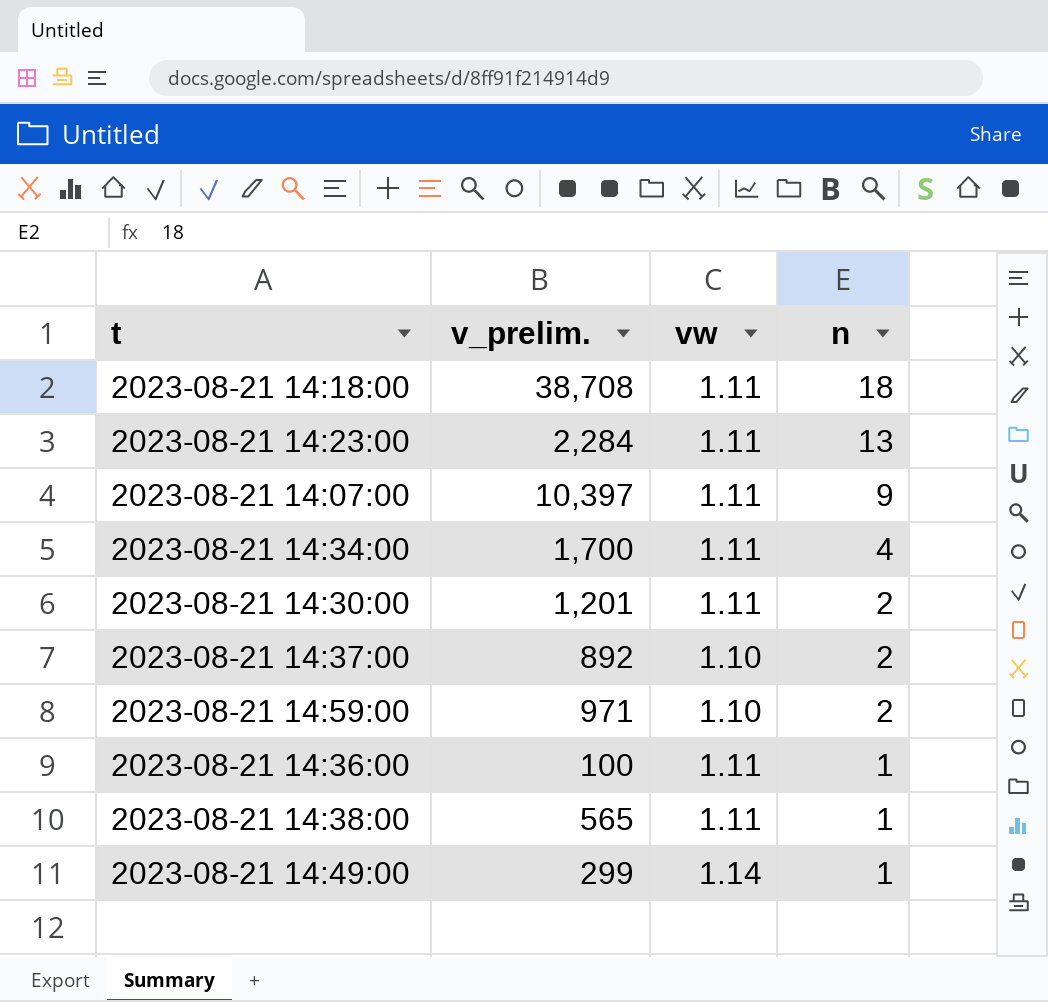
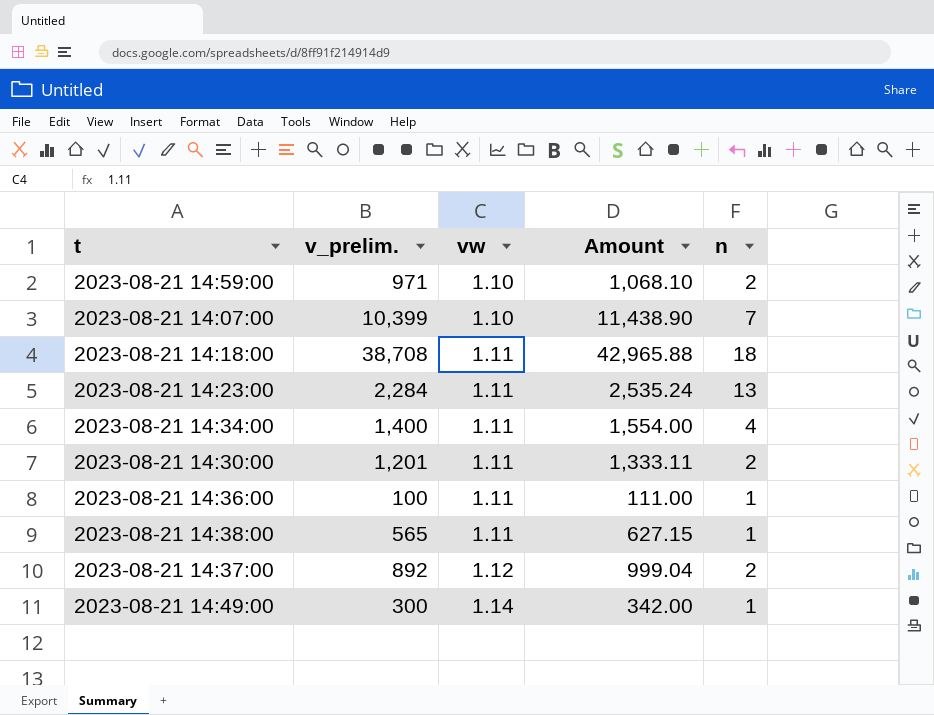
row order: n descending -> vw ascending
column Amount | formula: none -> [v_prelim.] * [vw]
2023-08-21 14:07:00 | v_prelim.: 10,397 -> 10,399
2023-08-21 14:07:00 | vw: 1.11 -> 1.10
2023-08-21 14:07:00 | n: 9 -> 7
2023-08-21 14:34:00 | v_prelim.: 1,700 -> 1,400
2023-08-21 14:37:00 | vw: 1.10 -> 1.12
2023-08-21 14:49:00 | v_prelim.: 299 -> 300

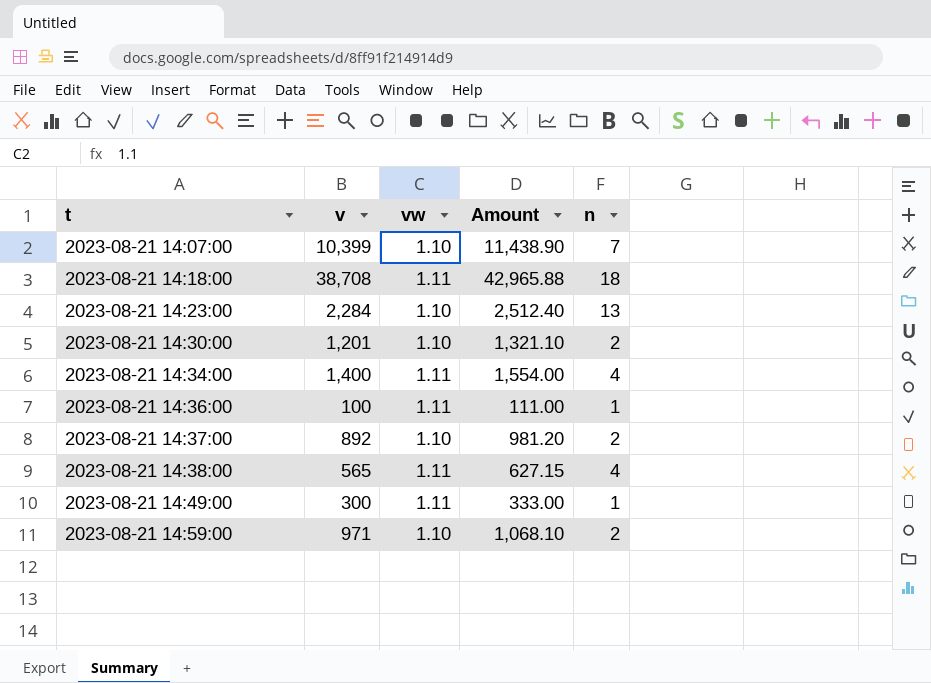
row order: vw ascending -> t ascending
column name: v_prelim. -> v
2023-08-21 14:23:00 | vw: 1.11 -> 1.10
2023-08-21 14:23:00 | Amount: 2,535.24 -> 2,512.40
2023-08-21 14:30:00 | vw: 1.11 -> 1.10
2023-08-21 14:30:00 | Amount: 1,333.11 -> 1,321.10
2023-08-21 14:37:00 | vw: 1.12 -> 1.10
2023-08-21 14:37:00 | Amount: 999.04 -> 981.20
2023-08-21 14:38:00 | n: 1 -> 4
2023-08-21 14:49:00 | vw: 1.14 -> 1.11
2023-08-21 14:49:00 | Amount: 342.00 -> 333.00

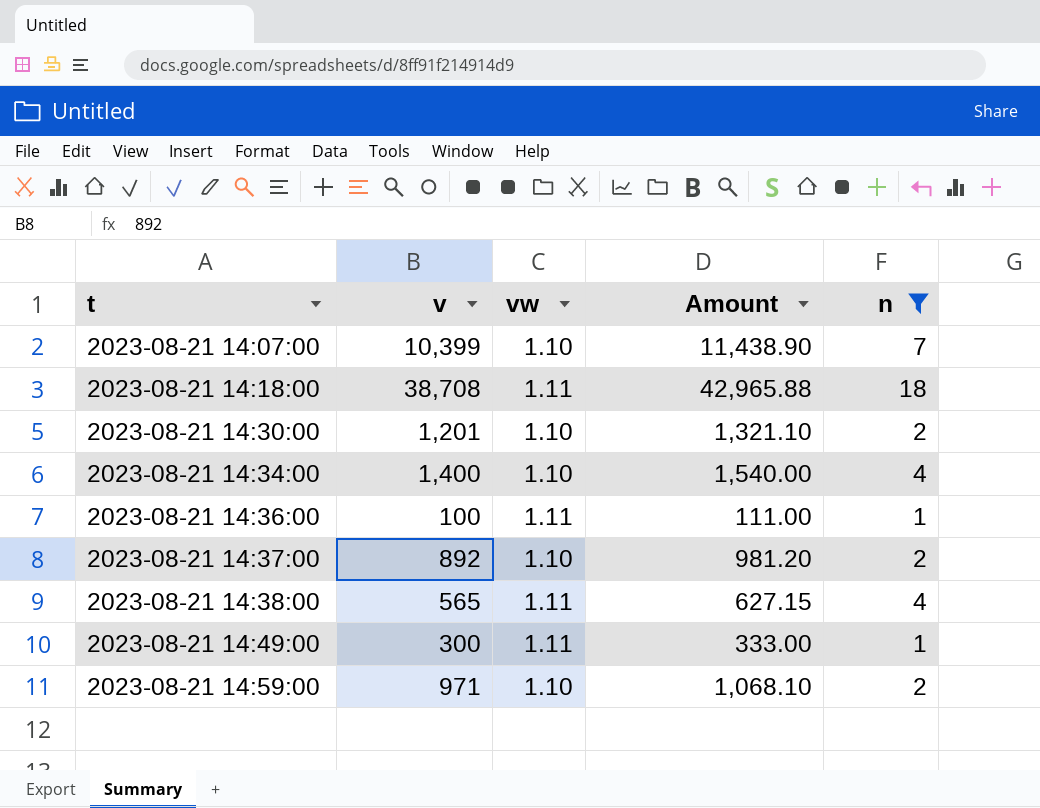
filter: none -> n != 13
2023-08-21 14:34:00 | vw: 1.11 -> 1.10
2023-08-21 14:34:00 | Amount: 1,554.00 -> 1,540.00

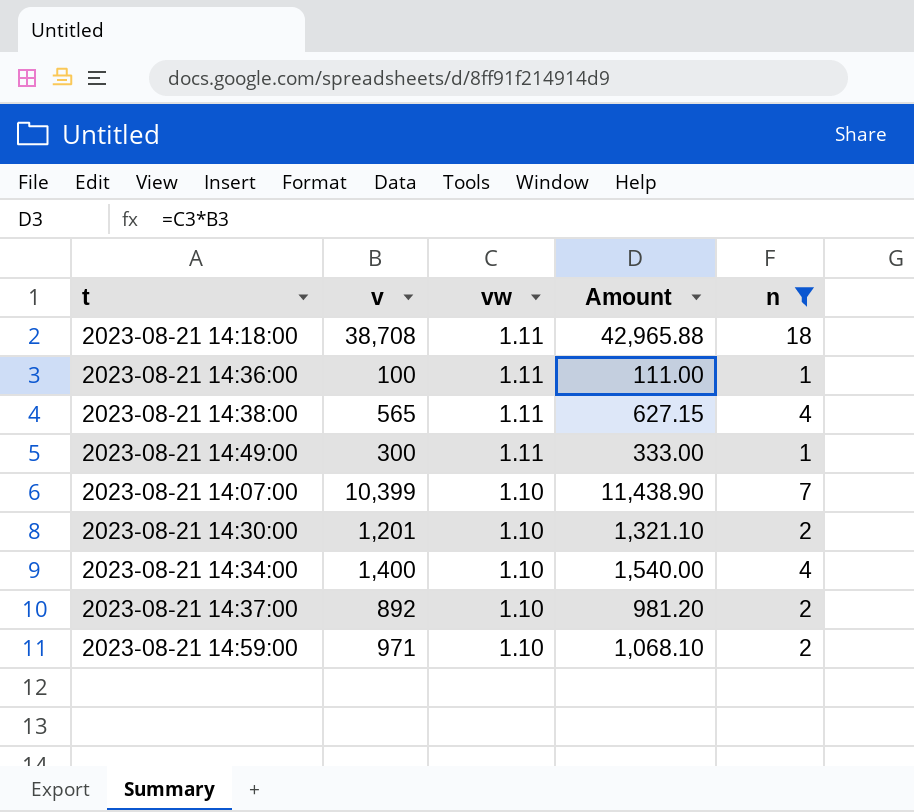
row order: t ascending -> vw descending

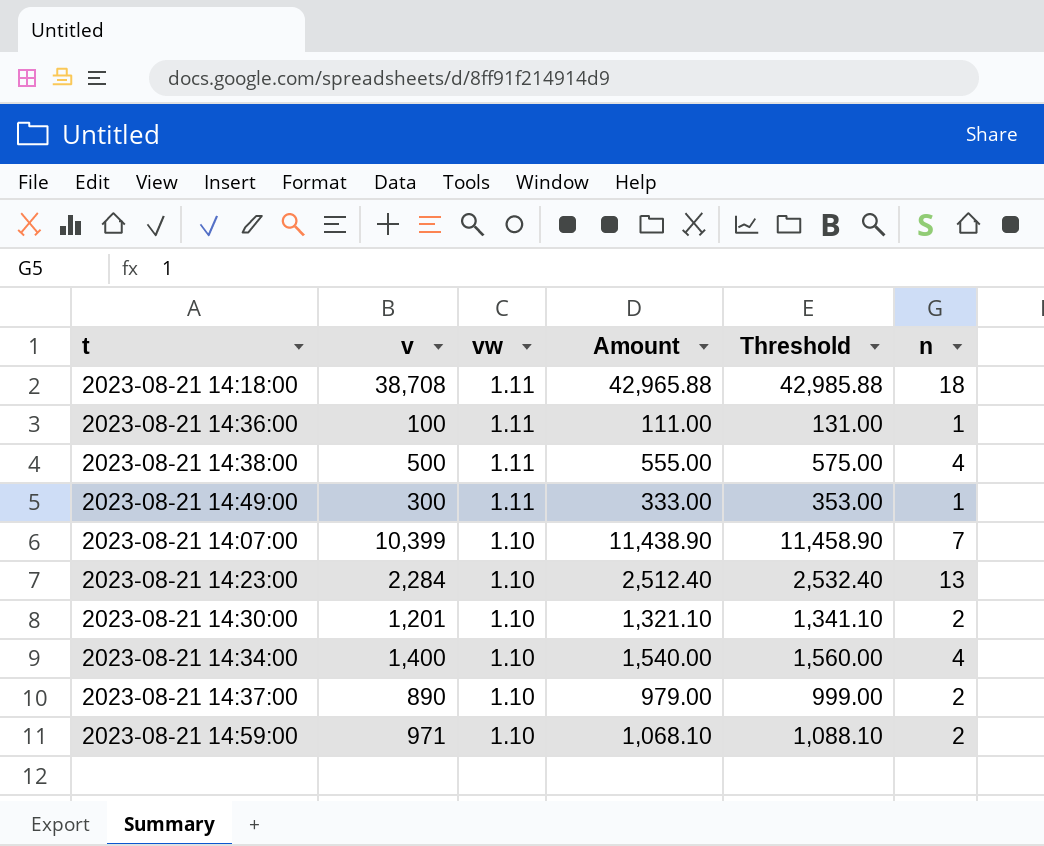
filter: n != 13 -> none
column Threshold | formula: none -> [Amount] + 20
2023-08-21 14:38:00 | v: 565 -> 500
2023-08-21 14:38:00 | Amount: 627.15 -> 555.00
2023-08-21 14:37:00 | v: 892 -> 890
2023-08-21 14:37:00 | Amount: 981.20 -> 979.00

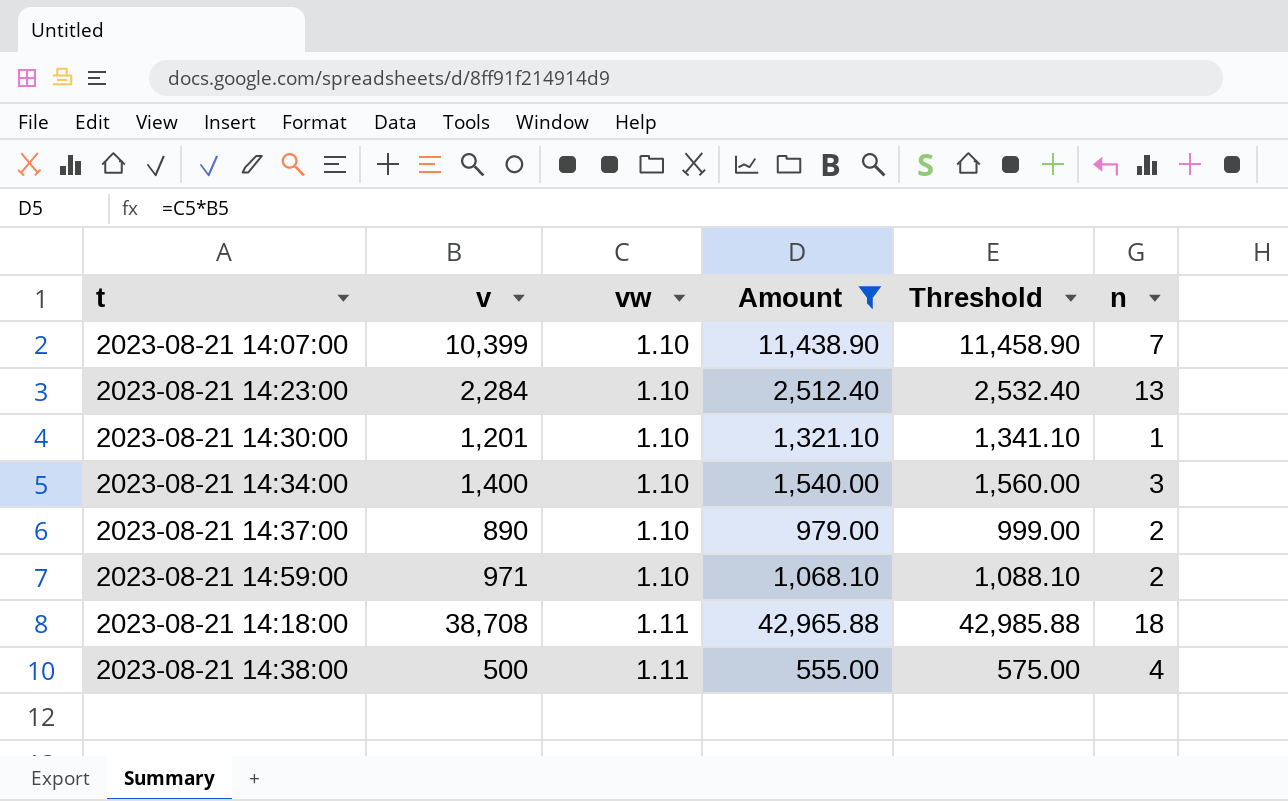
filter: none -> Amount >= 555.00
row order: vw descending -> vw ascending
2023-08-21 14:30:00 | n: 2 -> 1
2023-08-21 14:34:00 | n: 4 -> 3

